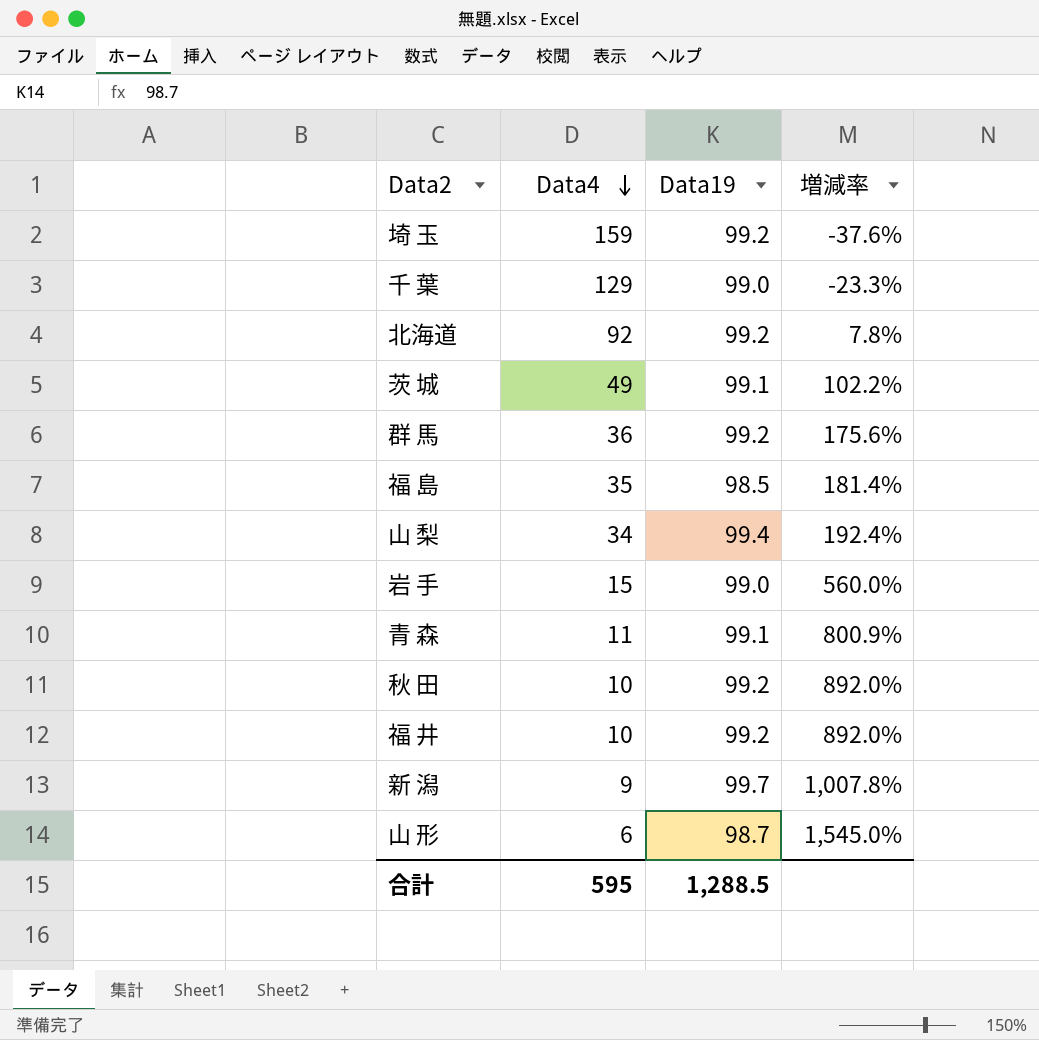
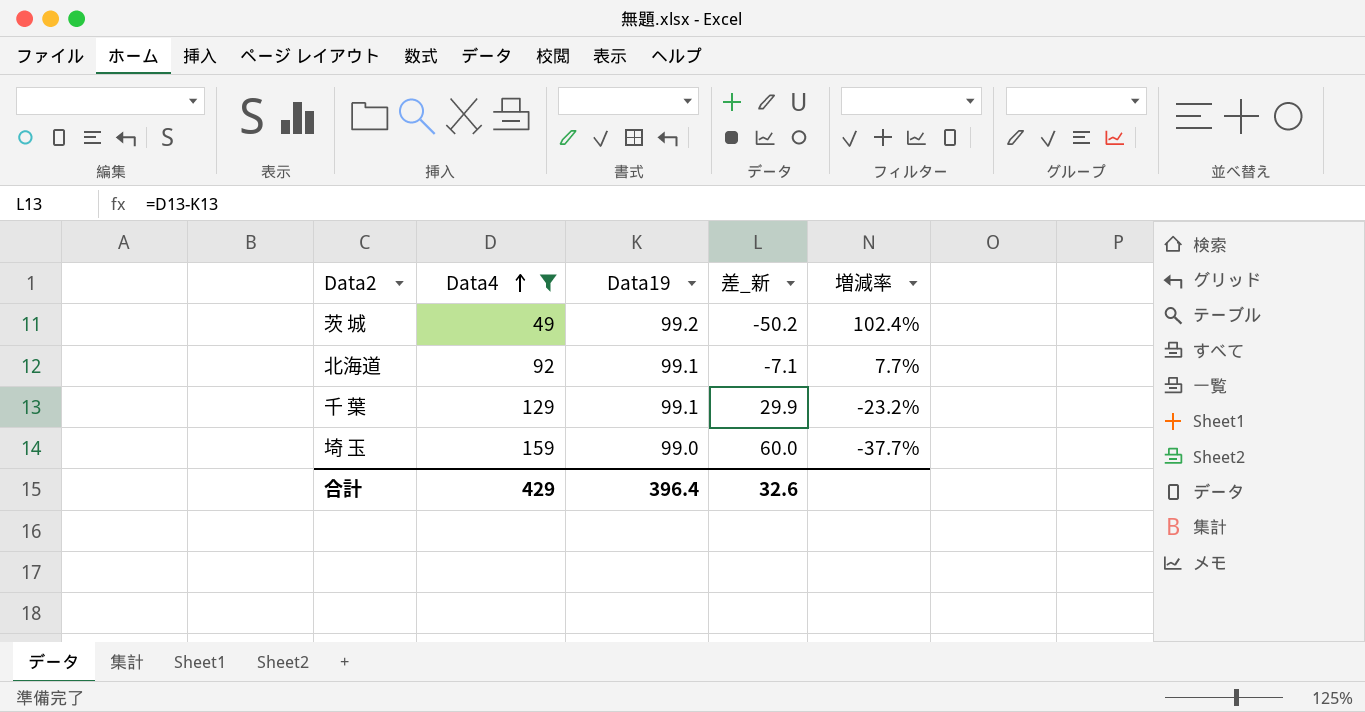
filter: none -> Data4 >= 49
row order: Data4 descending -> Data4 ascending
column 差_新 | formula: none -> [Data4] - [Data19]
茨 城 | Data19: 99.1 -> 99.2
茨 城 | 増減率: 102.2% -> 102.4%
北海道 | Data19: 99.2 -> 99.1
北海道 | 増減率: 7.8% -> 7.7%
千 葉 | Data19: 99.0 -> 99.1
千 葉 | 増減率: -23.3% -> -23.2%
埼 玉 | Data19: 99.2 -> 99.0
埼 玉 | 増減率: -37.6% -> -37.7%
合計 | Data4: 595 -> 429
合計 | Data19: 1,288.5 -> 396.4

